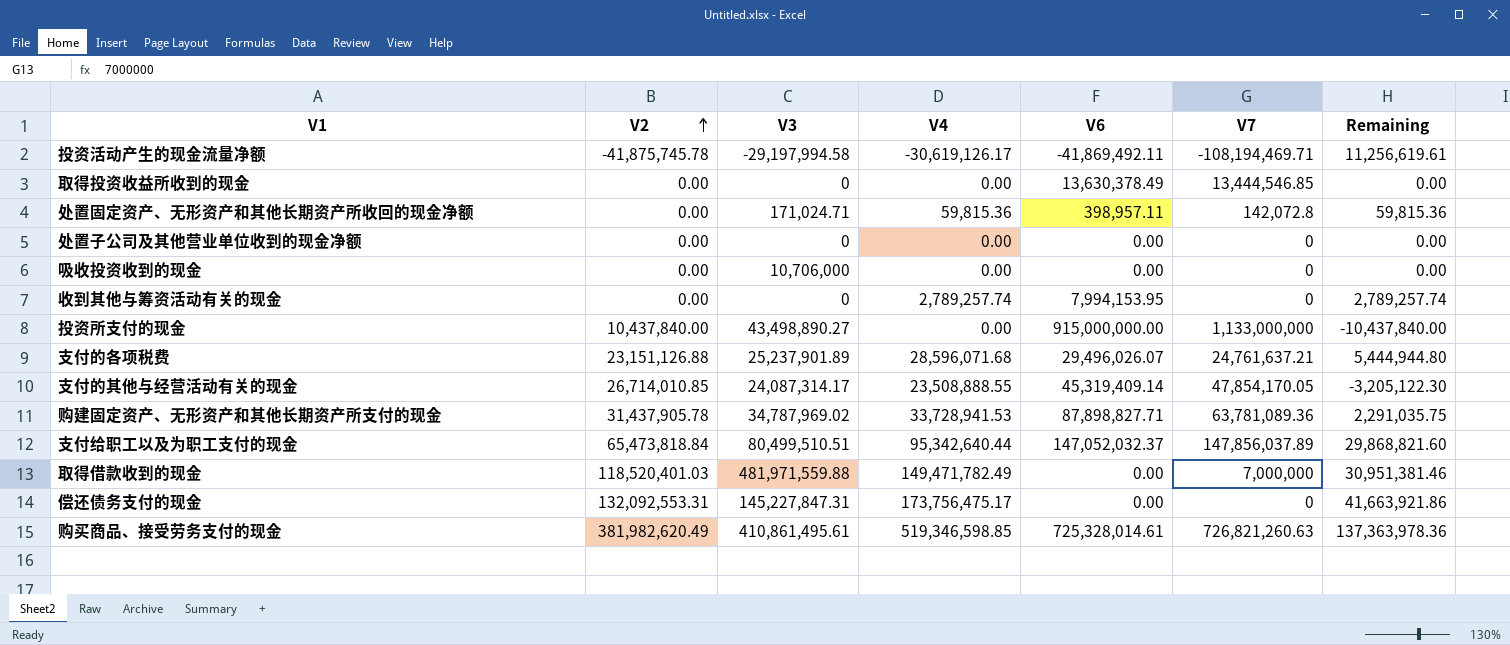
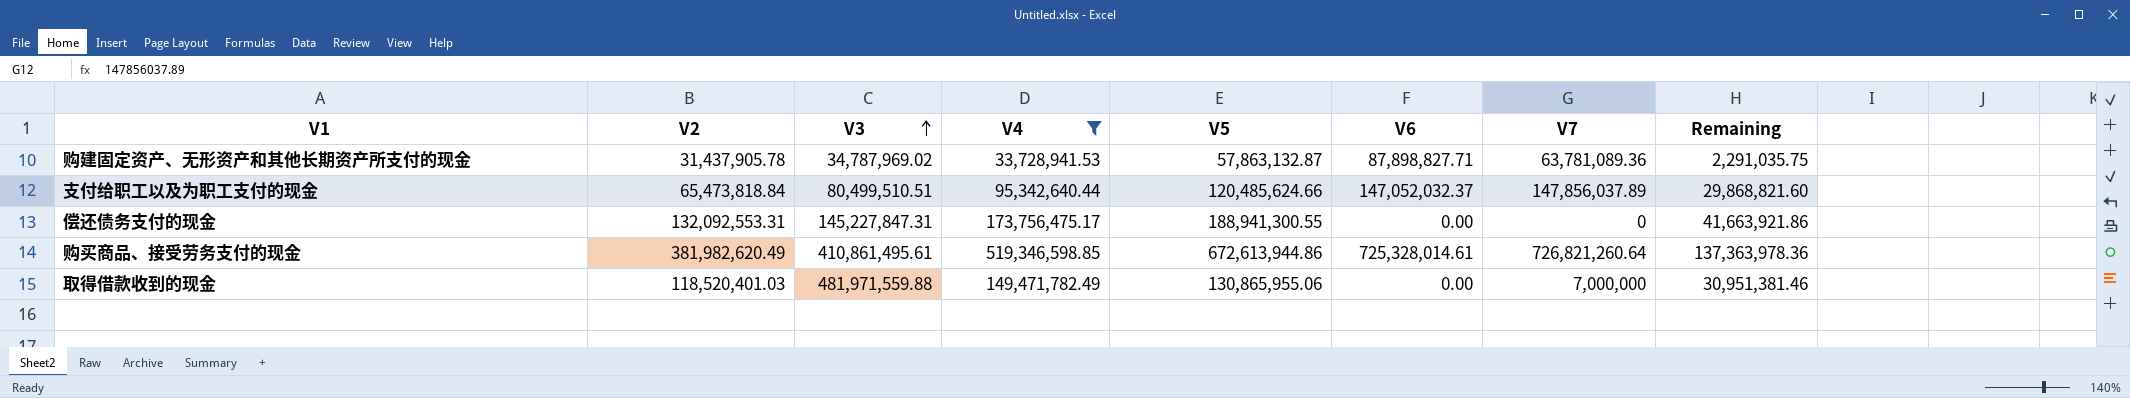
filter: none -> V4 >= 33,728,941.53
row order: V2 ascending -> V3 ascending
column V5 | position: none -> 5
购买商品、接受劳务支付的现金 | V7: 726,821,260.63 -> 726,821,260.64

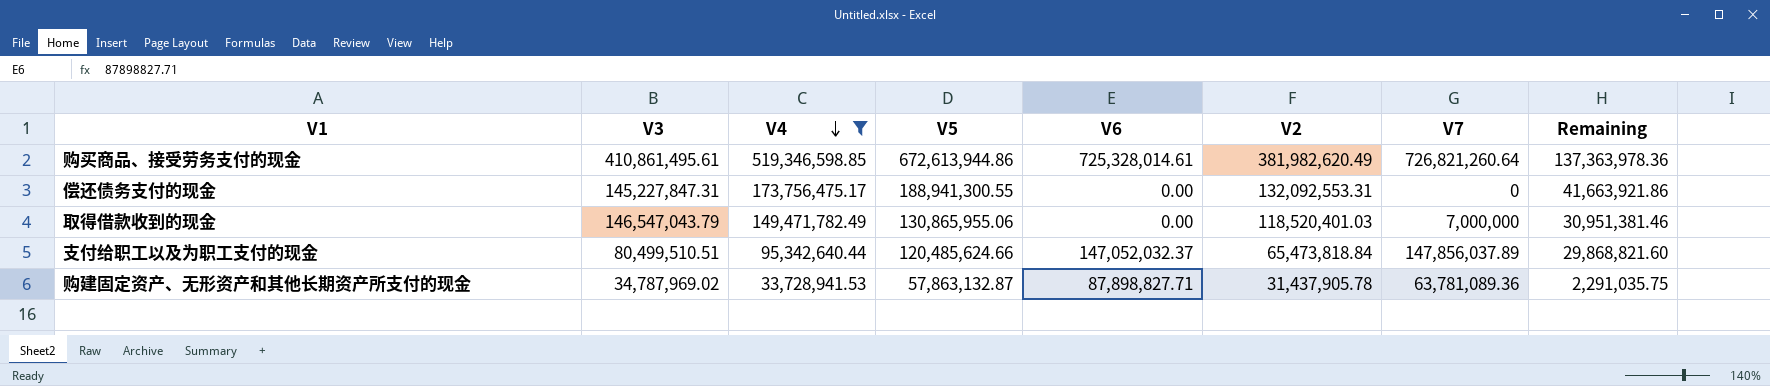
row order: V3 ascending -> V4 descending
column V2 | position: 2 -> 6
取得借款收到的现金 | V3: 481,971,559.88 -> 146,547,043.79

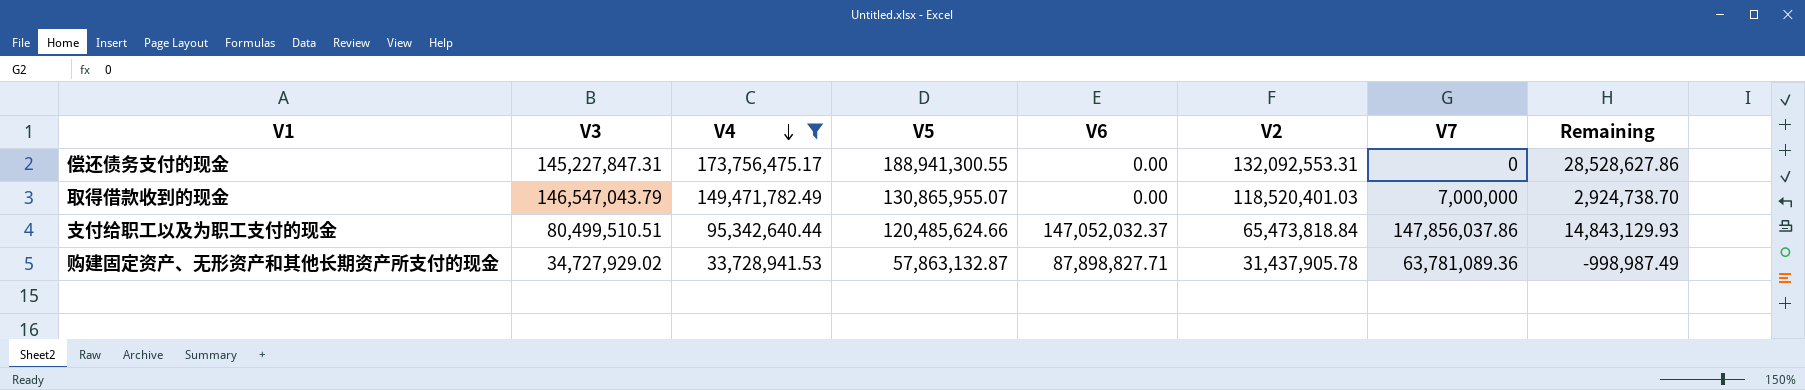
column Remaining | formula: [V4] - [V2] -> [V4] - [V3]
row 购买商品、接受劳务支付的现金: 410,861,495.61 | 519,346,598.85 | 672,613,944.86 | 725,328,014.61 | 381,982,620.49 | 726,821,260.64 | 137,363,978.36 -> none
取得借款收到的现金 | V5: 130,865,955.06 -> 130,865,955.07
支付给职工以及为职工支付的现金 | V7: 147,856,037.89 -> 147,856,037.86
购建固定资产、无形资产和其他长期资产所支付的现金 | V3: 34,787,969.02 -> 34,727,929.02

